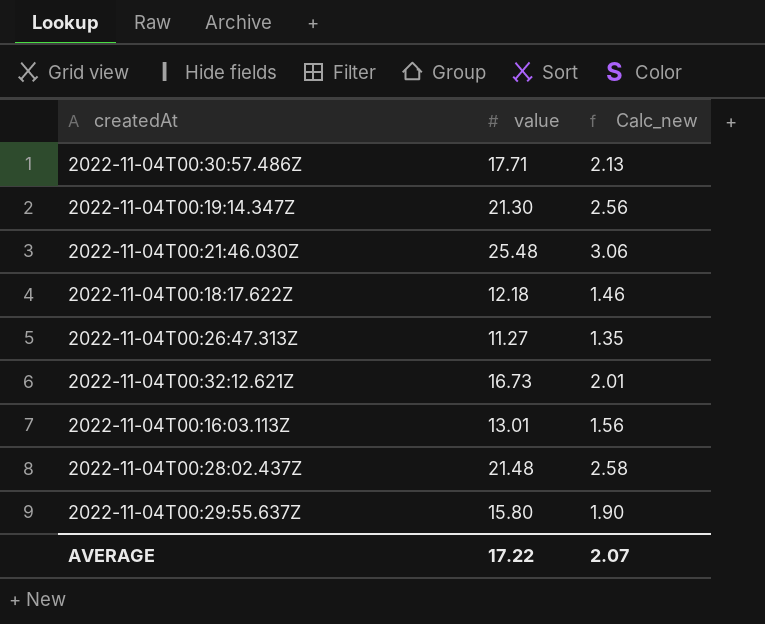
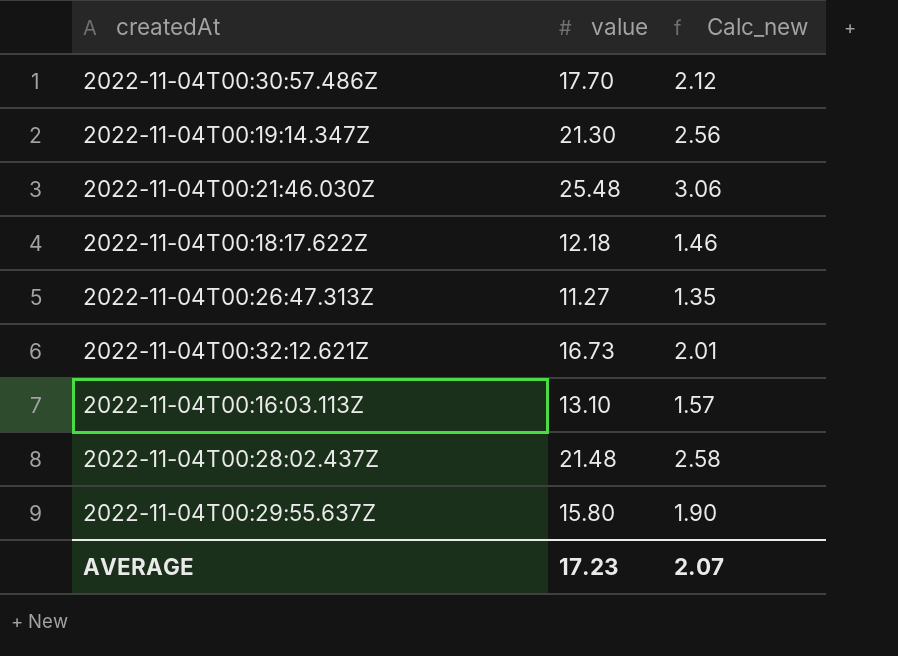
2022-11-04T00:30:57.486Z | value: 17.71 -> 17.70
2022-11-04T00:30:57.486Z | Calc_new: 2.13 -> 2.12
2022-11-04T00:16:03.113Z | value: 13.01 -> 13.10
2022-11-04T00:16:03.113Z | Calc_new: 1.56 -> 1.57
AVERAGE | value: 17.22 -> 17.23

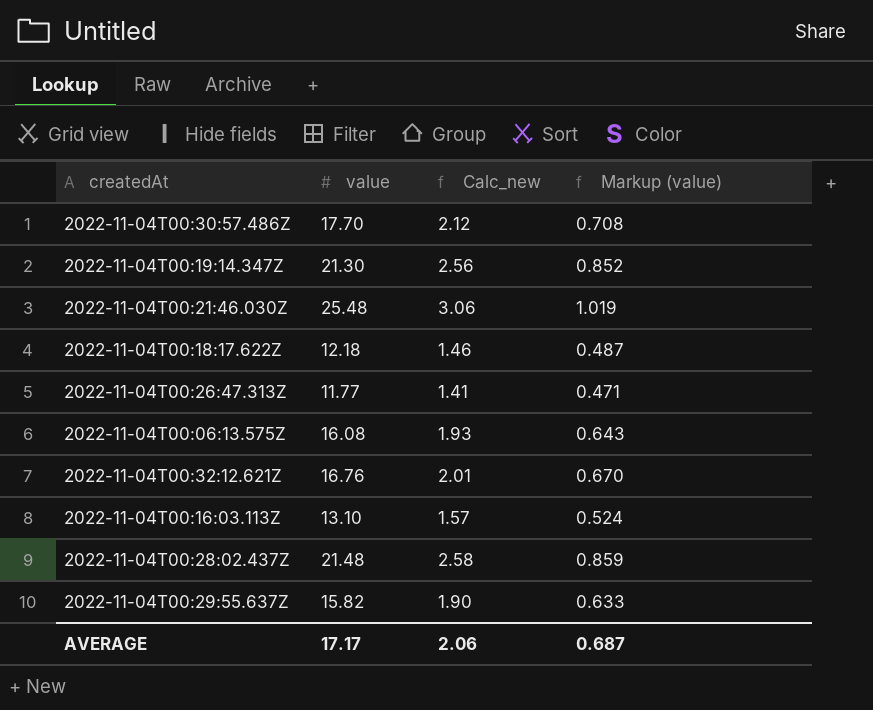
column Markup (value) | formula: none -> [value] * 0.04
2022-11-04T00:26:47.313Z | value: 11.27 -> 11.77
2022-11-04T00:26:47.313Z | Calc_new: 1.35 -> 1.41
row 2022-11-04T00:06:13.575Z: none -> 16.08 | 1.93 | 0.643
2022-11-04T00:32:12.621Z | value: 16.73 -> 16.76
2022-11-04T00:29:55.637Z | value: 15.80 -> 15.82
AVERAGE | value: 17.23 -> 17.17
AVERAGE | Calc_new: 2.07 -> 2.06

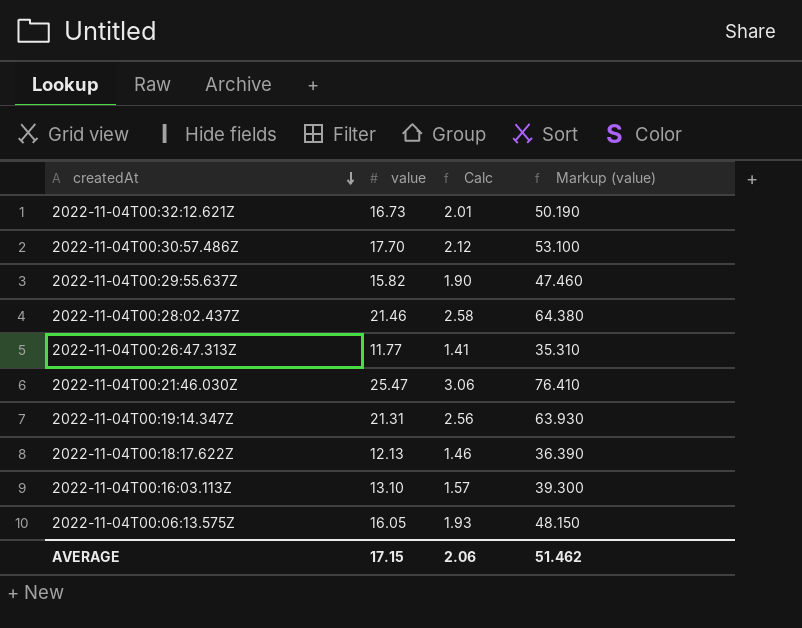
row order: none -> createdAt descending
column name: Calc_new -> Calc
column Markup (value) | formula: [value] * 0.04 -> [value] * 3
2022-11-04T00:32:12.621Z | value: 16.76 -> 16.73
2022-11-04T00:28:02.437Z | value: 21.48 -> 21.46
2022-11-04T00:21:46.030Z | value: 25.48 -> 25.47
2022-11-04T00:19:14.347Z | value: 21.30 -> 21.31
2022-11-04T00:18:17.622Z | value: 12.18 -> 12.13
2022-11-04T00:06:13.575Z | value: 16.08 -> 16.05
AVERAGE | value: 17.17 -> 17.15
AVERAGE | Markup (value): 0.687 -> 51.462

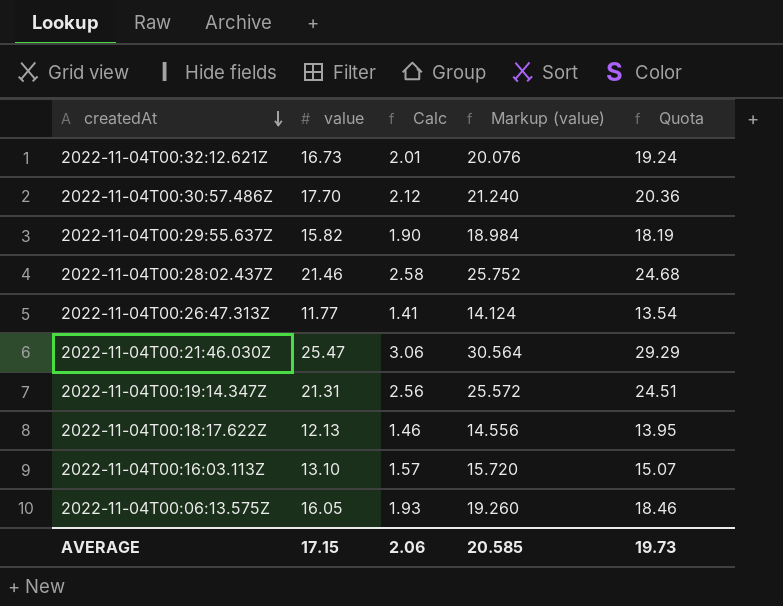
column Markup (value) | formula: [value] * 3 -> [value] * 1.2
column Quota | formula: none -> [value] * 1.15
AVERAGE | Markup (value): 51.462 -> 20.585

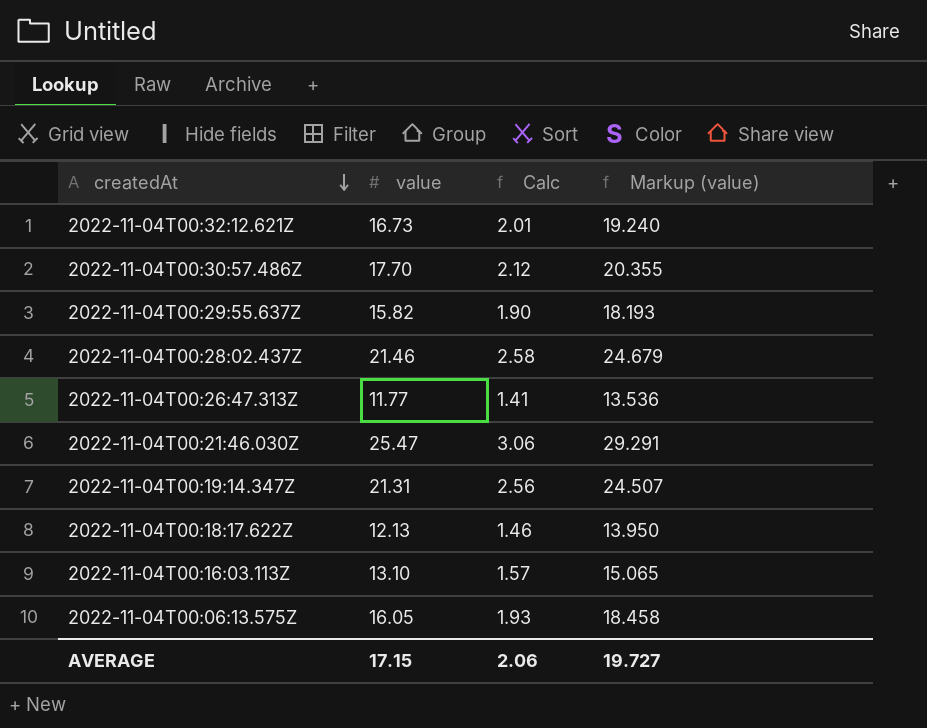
column Quota | formula: [value] * 1.15 -> none
column Markup (value) | formula: [value] * 1.2 -> [value] * 1.15
AVERAGE | Markup (value): 20.585 -> 19.727

